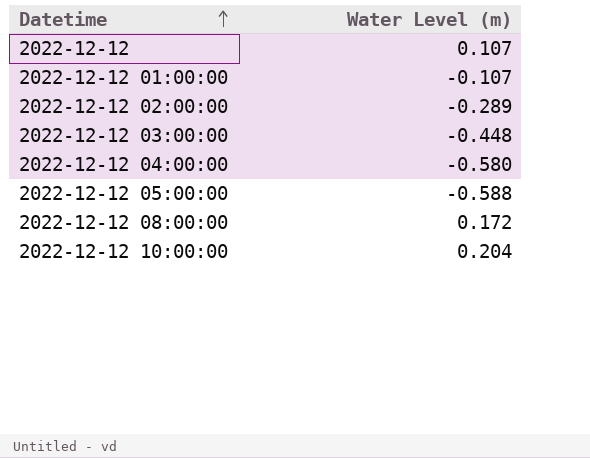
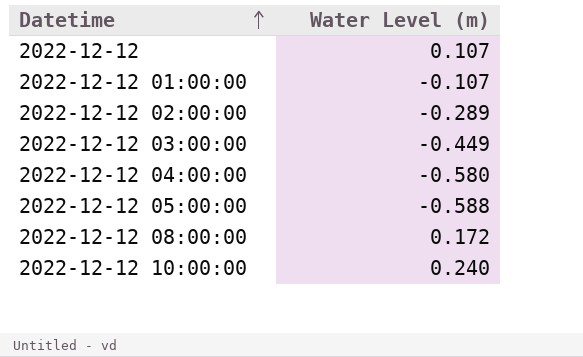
2022-12-12 03:00:00 | Water Level (m): -0.448 -> -0.449
2022-12-12 10:00:00 | Water Level (m): 0.204 -> 0.240

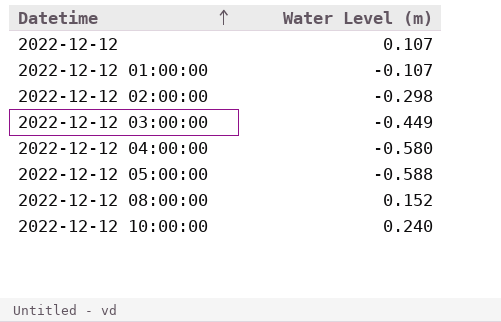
2022-12-12 02:00:00 | Water Level (m): -0.289 -> -0.298
2022-12-12 08:00:00 | Water Level (m): 0.172 -> 0.152

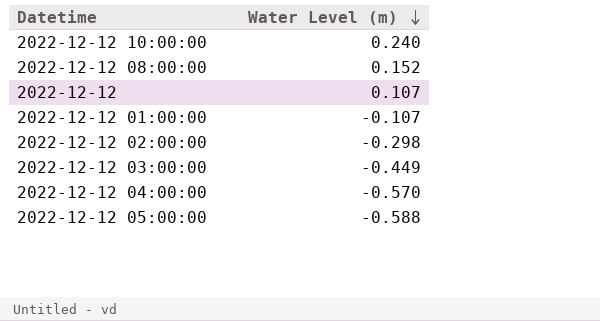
row order: Datetime ascending -> Water Level (m) descending
2022-12-12 04:00:00 | Water Level (m): -0.580 -> -0.570

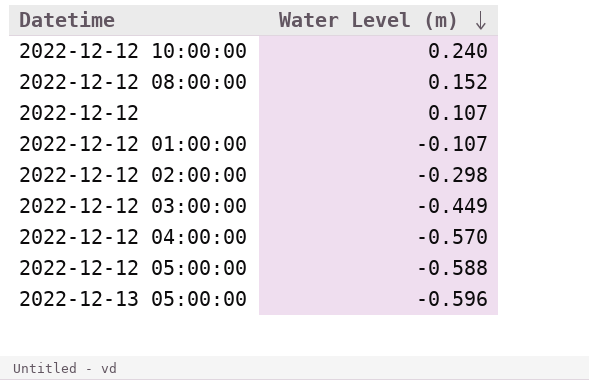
row 2022-12-13 05:00:00: none -> -0.596

